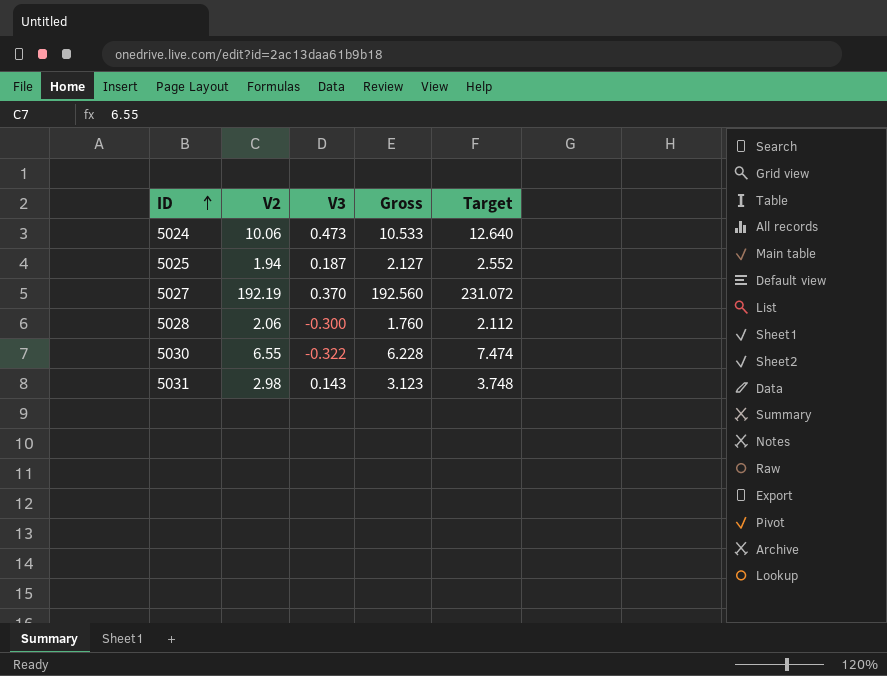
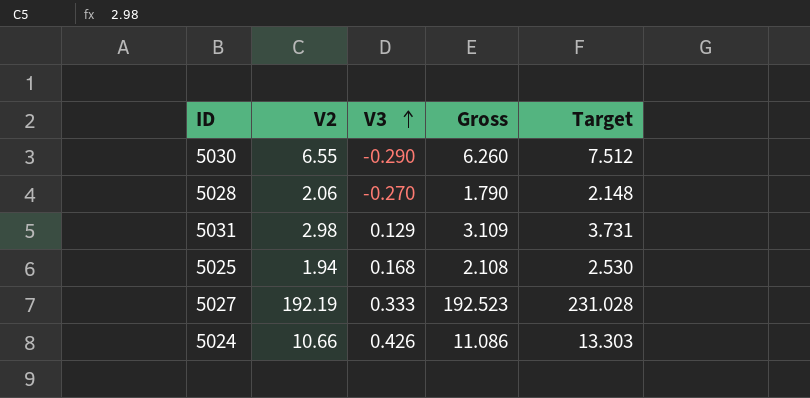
row order: ID ascending -> V3 ascending
5030 | V3: -0.322 -> -0.290
5030 | Gross: 6.228 -> 6.260
5030 | Target: 7.474 -> 7.512
5028 | V3: -0.300 -> -0.270
5028 | Gross: 1.760 -> 1.790
5028 | Target: 2.112 -> 2.148
5031 | V3: 0.143 -> 0.129
5031 | Gross: 3.123 -> 3.109
5031 | Target: 3.748 -> 3.731
5025 | V3: 0.187 -> 0.168
5025 | Gross: 2.127 -> 2.108
5025 | Target: 2.552 -> 2.530
5027 | V3: 0.370 -> 0.333
5027 | Gross: 192.560 -> 192.523
5027 | Target: 231.072 -> 231.028
5024 | V2: 10.06 -> 10.66
5024 | V3: 0.473 -> 0.426
5024 | Gross: 10.533 -> 11.086
5024 | Target: 12.640 -> 13.303

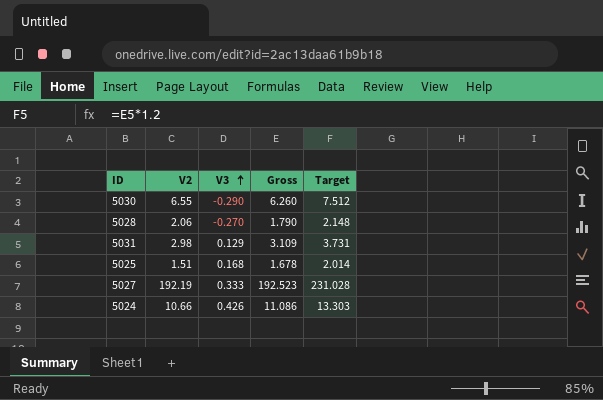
5025 | V2: 1.94 -> 1.51
5025 | Gross: 2.108 -> 1.678
5025 | Target: 2.530 -> 2.014

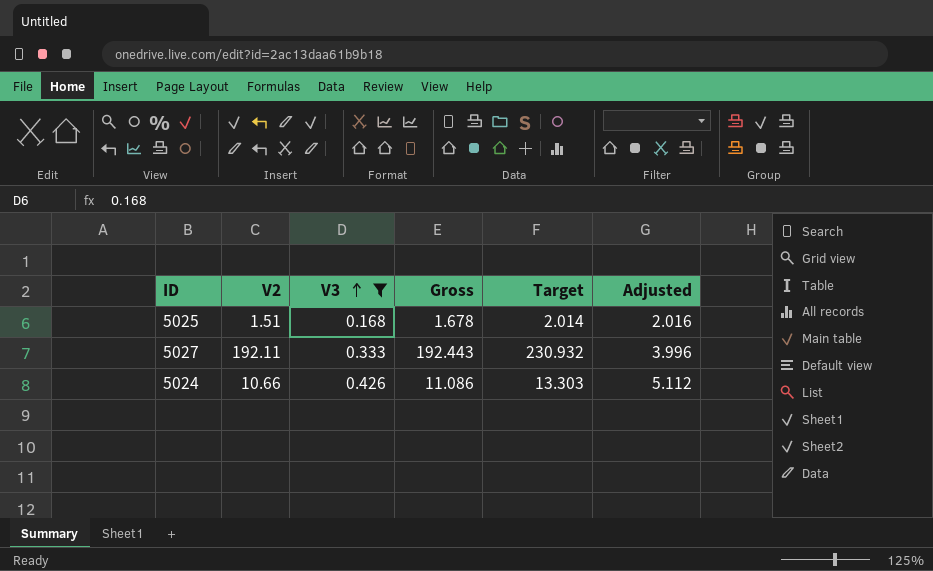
filter: none -> V3 >= 0.168
column Adjusted | formula: none -> [V3] * 12
5027 | V2: 192.19 -> 192.11
5027 | Gross: 192.523 -> 192.443
5027 | Target: 231.028 -> 230.932

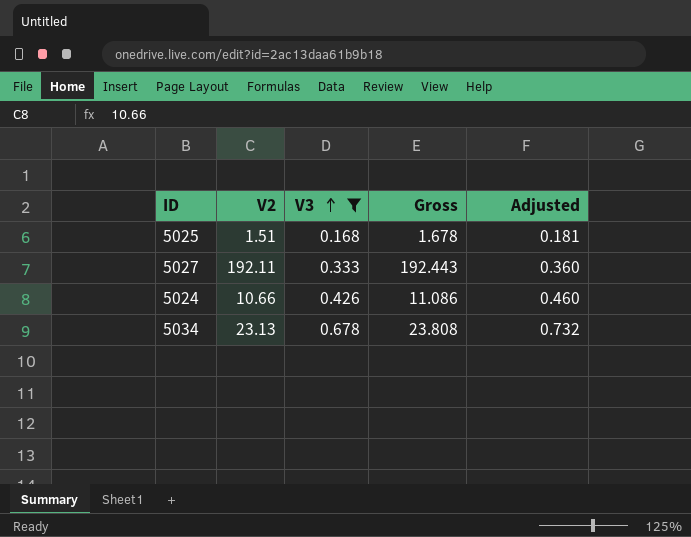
column Target | formula: [Gross] * 1.2 -> none
column Adjusted | formula: [V3] * 12 -> [V3] * 1.08
row 5034: none -> 23.13 | 0.678 | 23.808 | 0.732

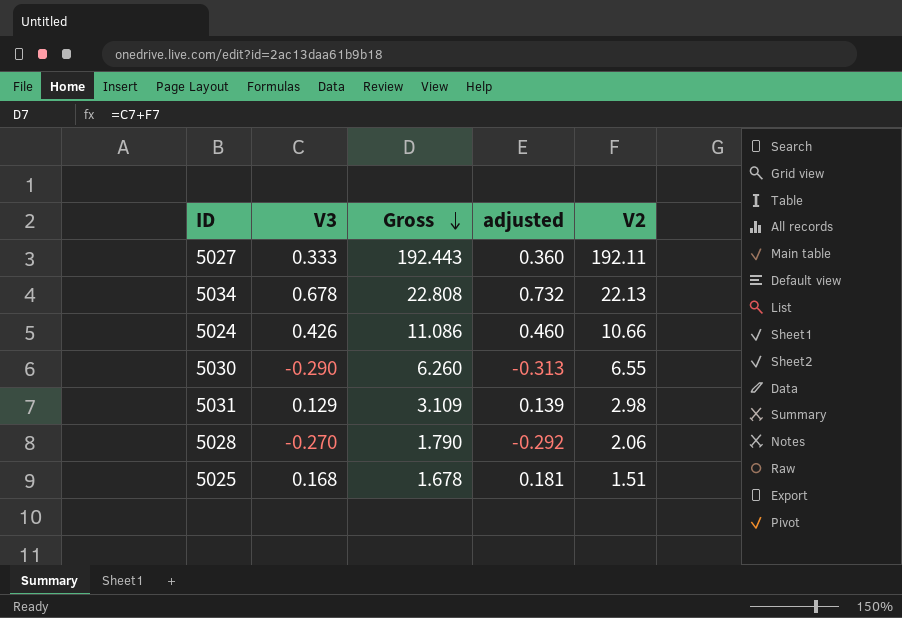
filter: V3 >= 0.168 -> none
row order: V3 ascending -> Gross descending
column name: Adjusted -> adjusted
column V2 | position: 2 -> 5
5034 | Gross: 23.808 -> 22.808
5034 | V2: 23.13 -> 22.13

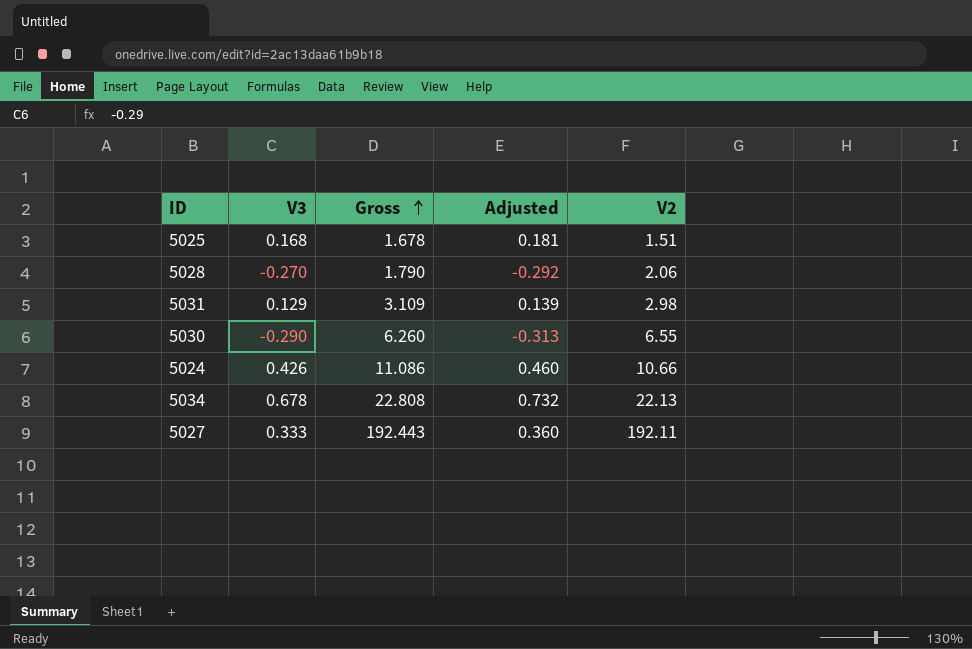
row order: Gross descending -> Gross ascending
column name: adjusted -> Adjusted

